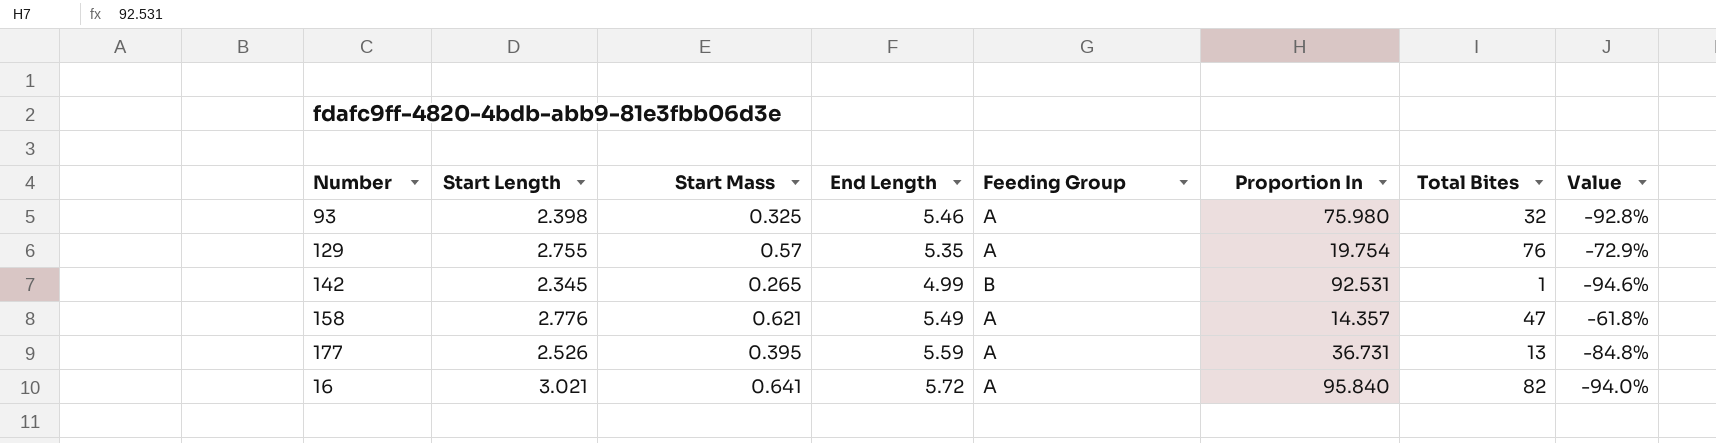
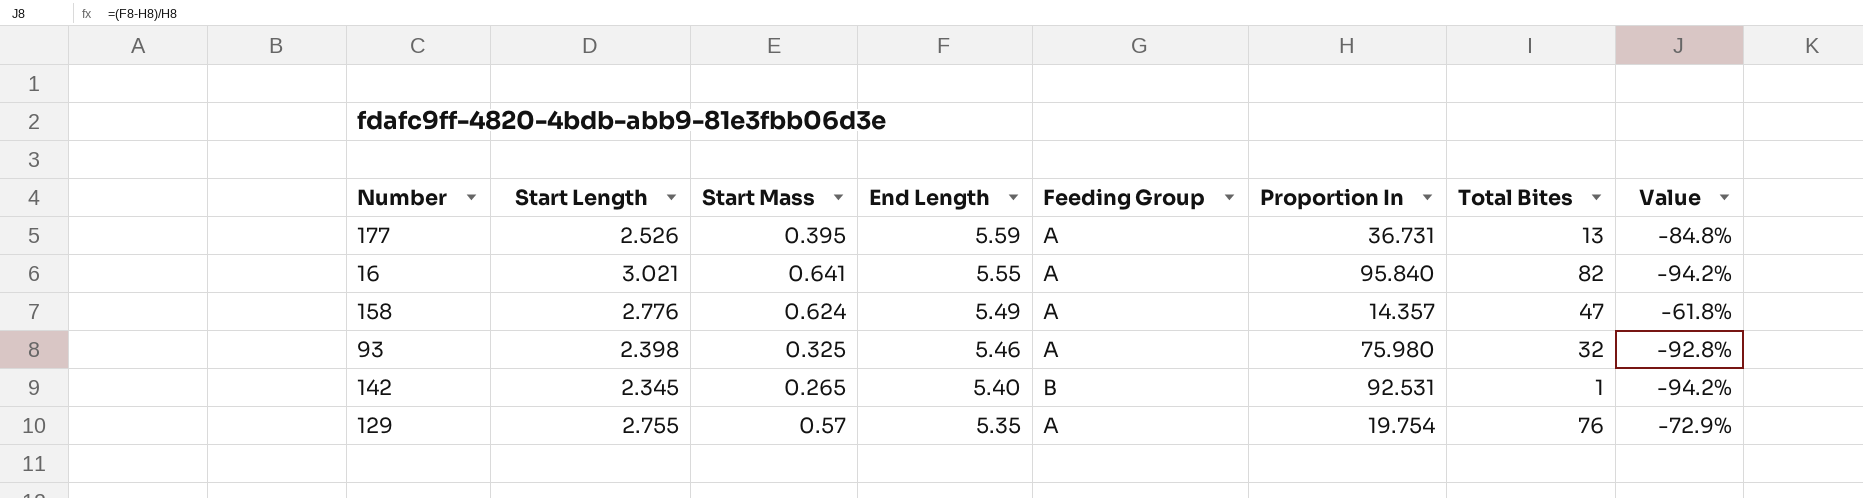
row order: none -> End Length descending
16 | End Length: 5.72 -> 5.55
16 | Value: -94.0% -> -94.2%
158 | Start Mass: 0.621 -> 0.624
142 | End Length: 4.99 -> 5.40
142 | Value: -94.6% -> -94.2%

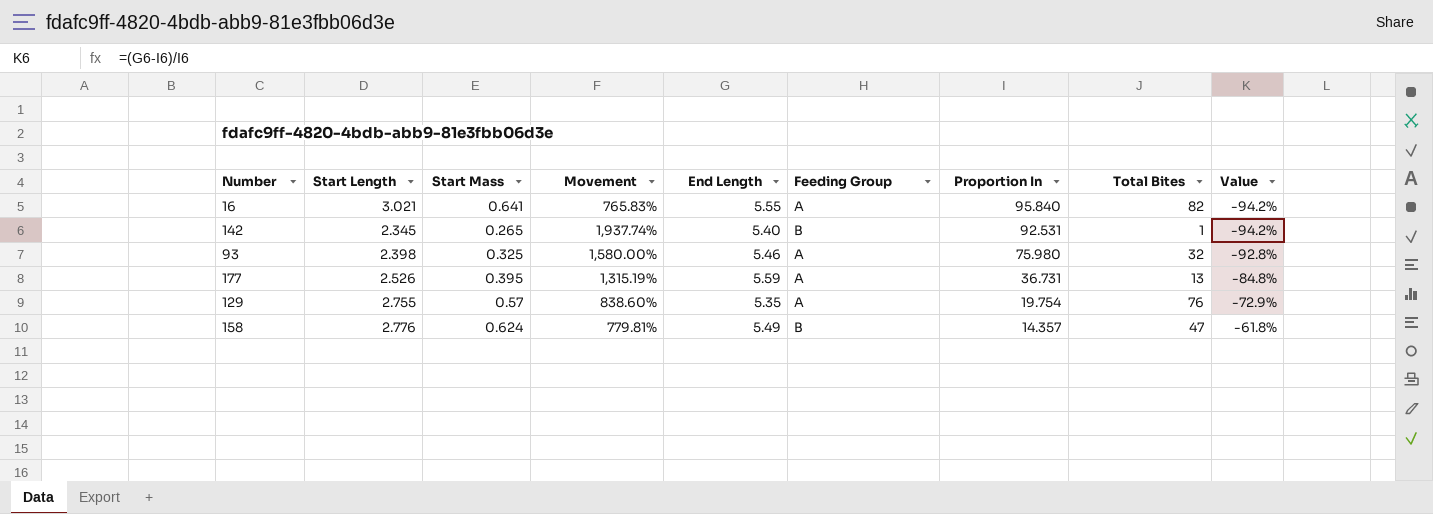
row order: End Length descending -> Proportion In descending
column Movement | formula: none -> ([End Length] - [Start Mass]) / [Start Mass]
158 | Feeding Group: A -> B

